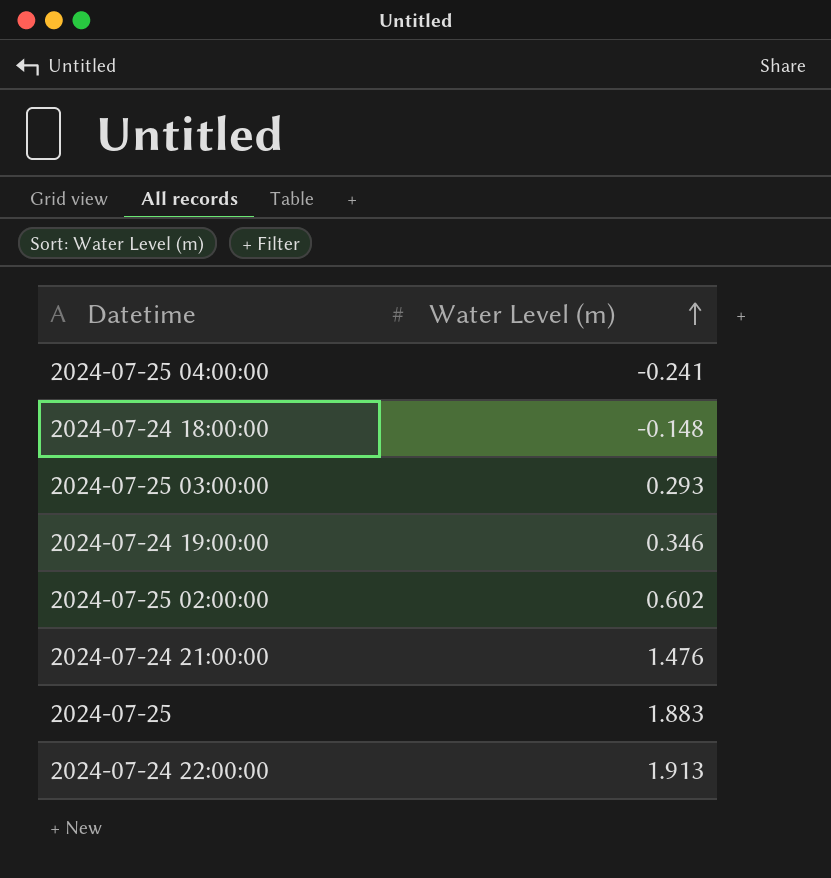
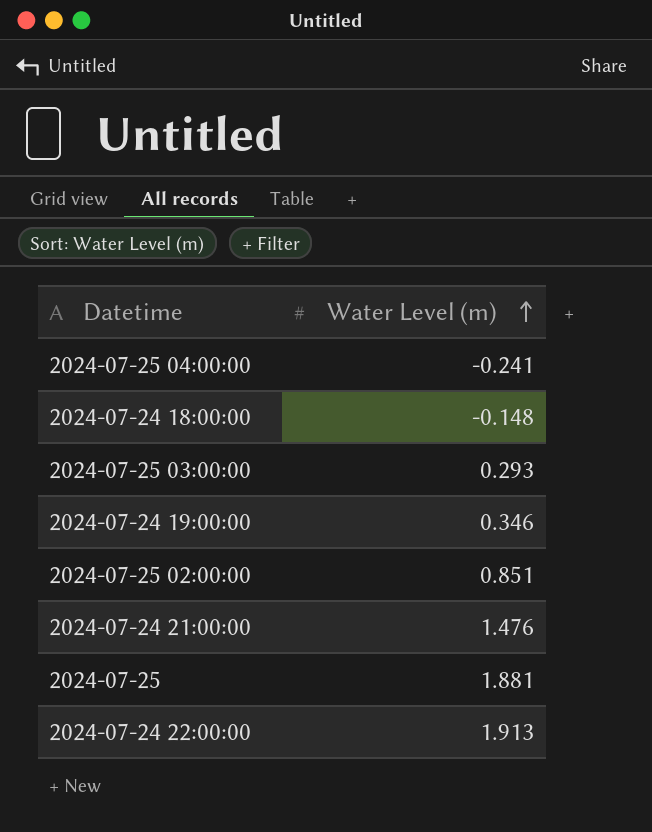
2024-07-25 02:00:00 | Water Level (m): 0.602 -> 0.851
2024-07-25 | Water Level (m): 1.883 -> 1.881

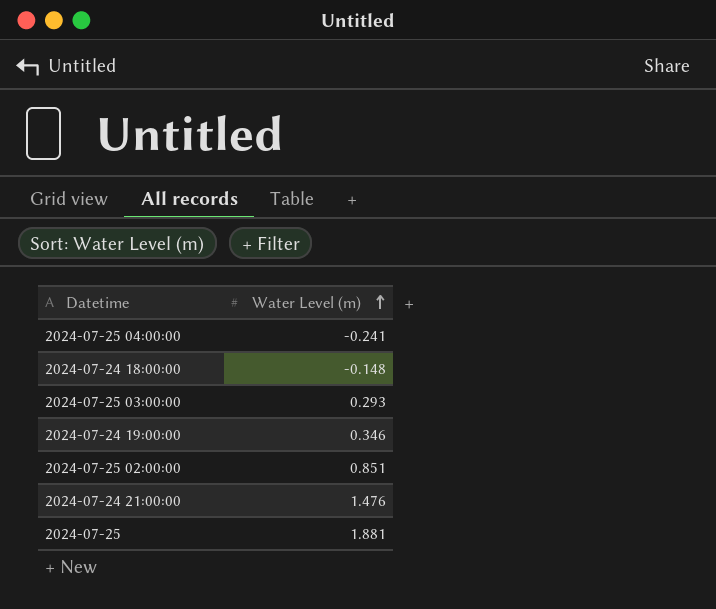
row 2024-07-24 22:00:00: 1.913 -> none

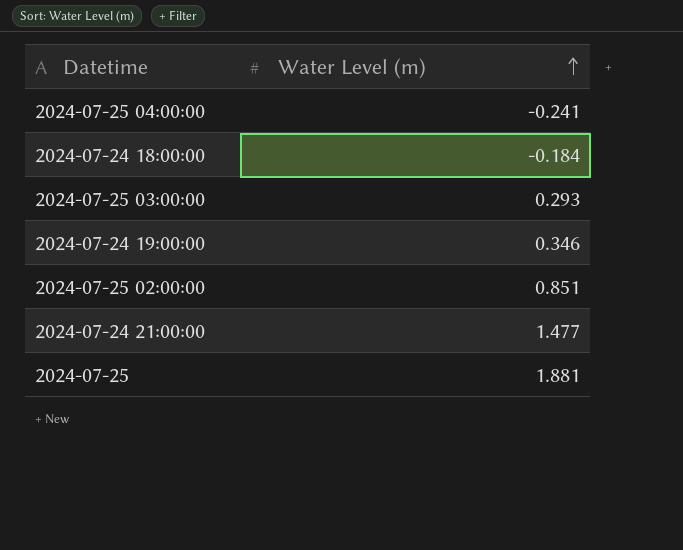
2024-07-24 18:00:00 | Water Level (m): -0.148 -> -0.184
2024-07-24 21:00:00 | Water Level (m): 1.476 -> 1.477

